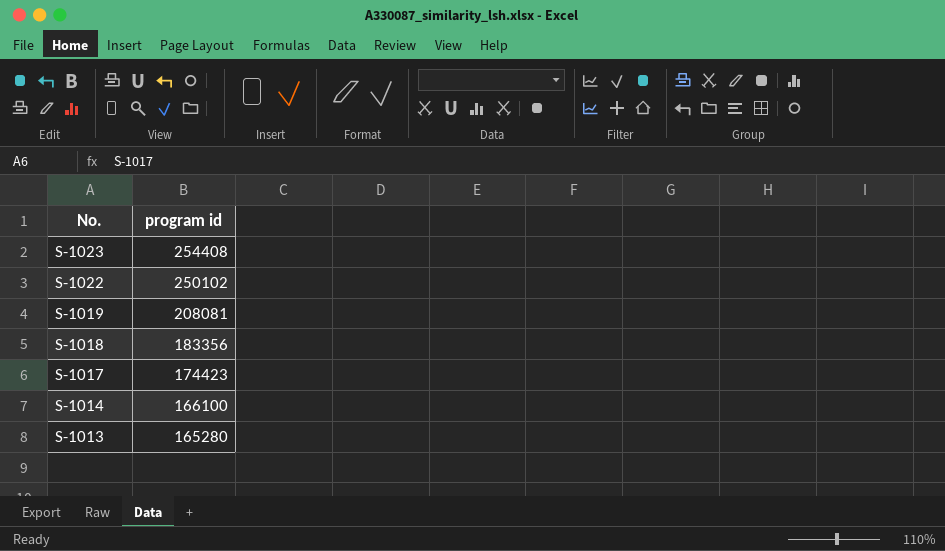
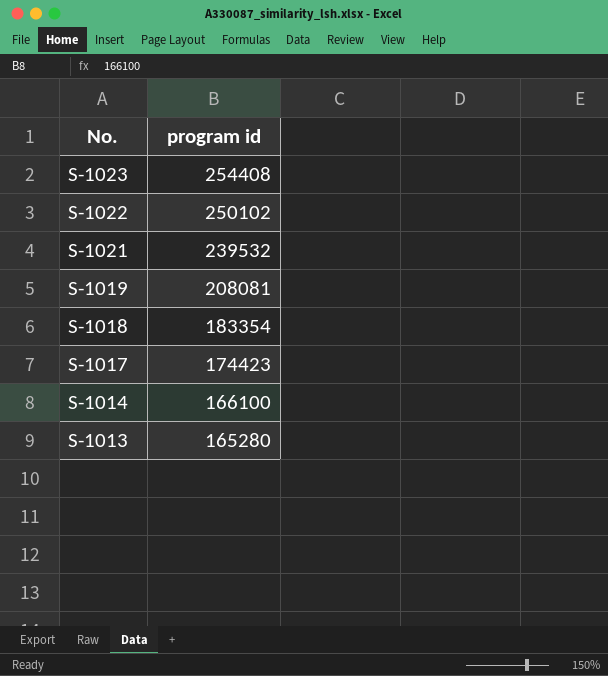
row S-1021: none -> 239532
S-1018 | program id: 183356 -> 183354

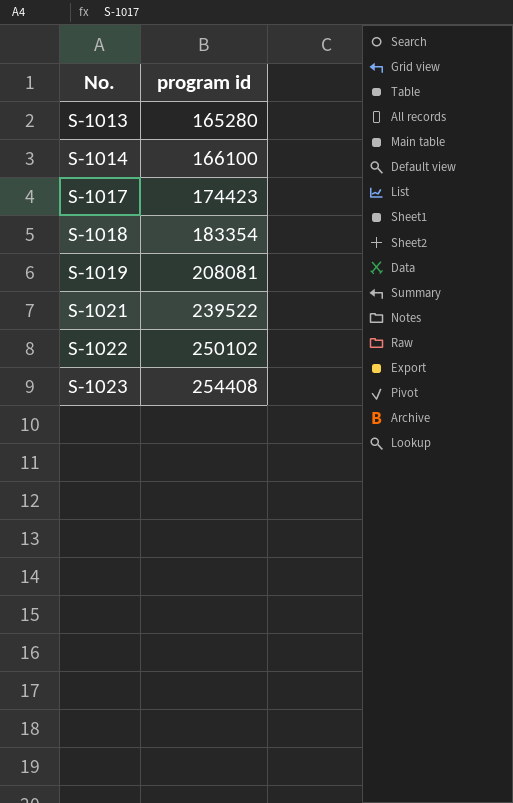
row order: No. descending -> No. ascending
S-1021 | program id: 239532 -> 239522

